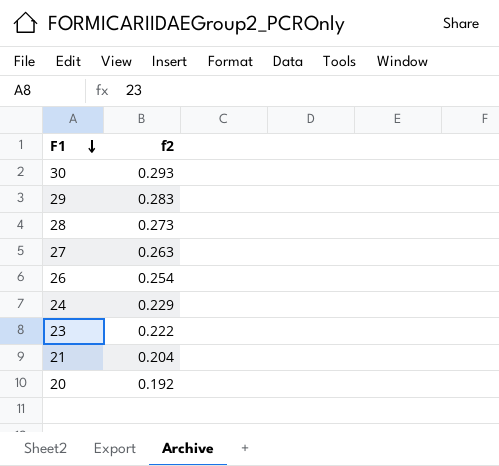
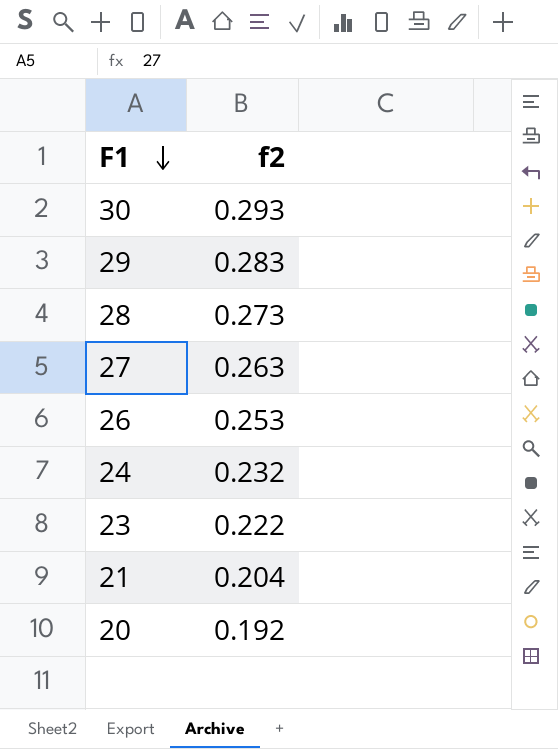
26 | f2: 0.254 -> 0.253
24 | f2: 0.229 -> 0.232

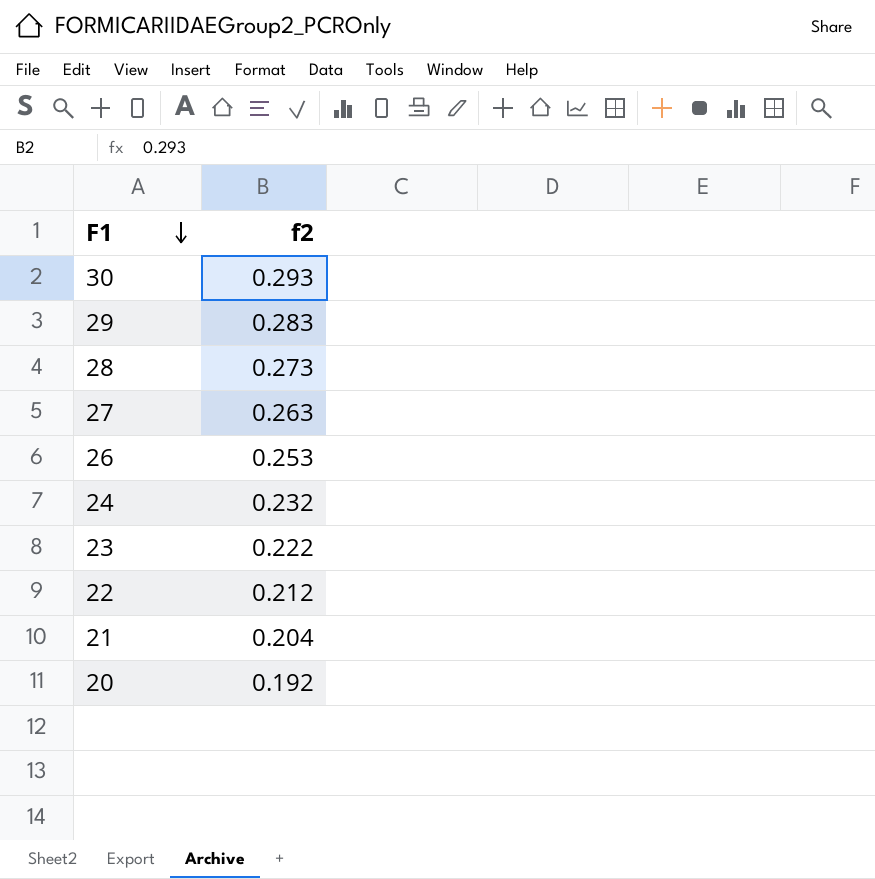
row 22: none -> 0.212

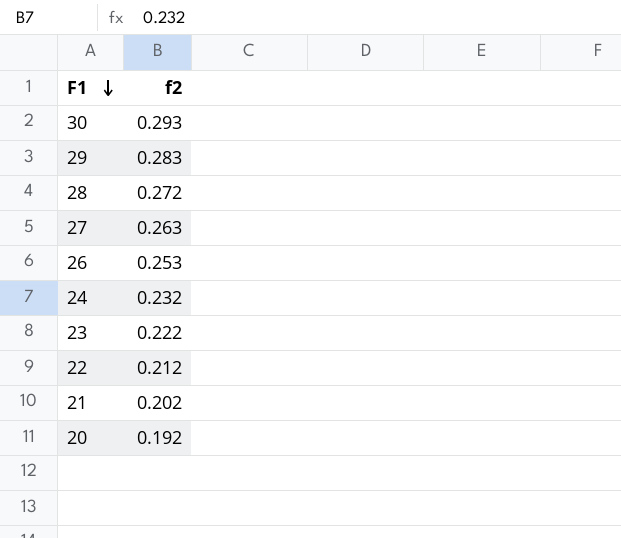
28 | f2: 0.273 -> 0.272
21 | f2: 0.204 -> 0.202

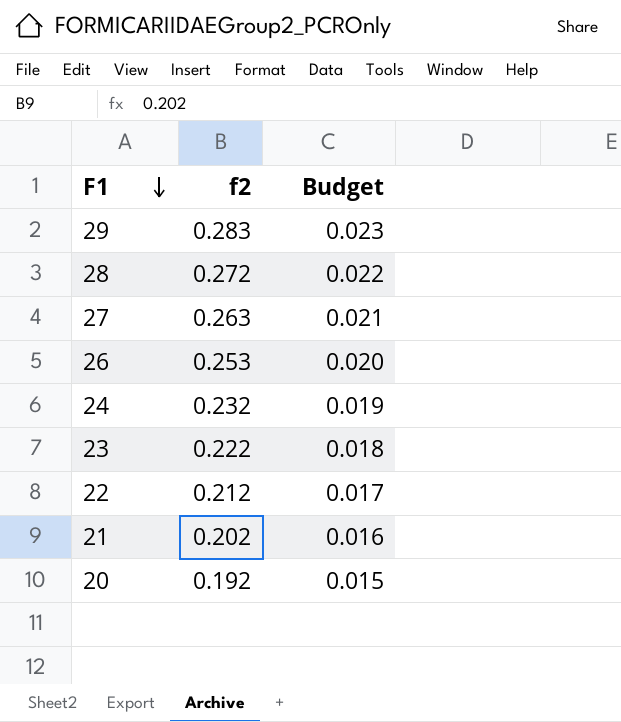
column Budget | formula: none -> [f2] * 0.08
row 30: 0.293 -> none

